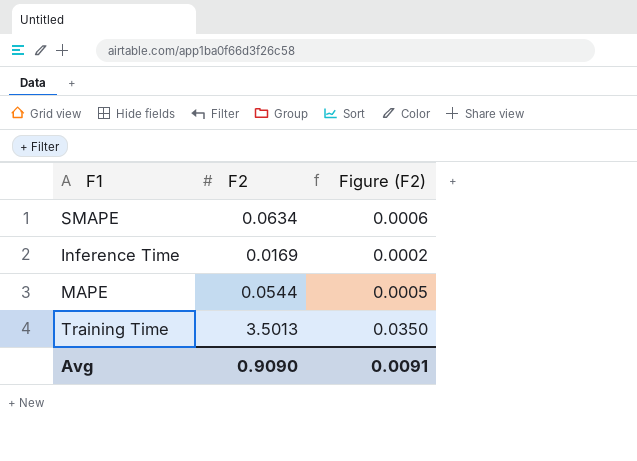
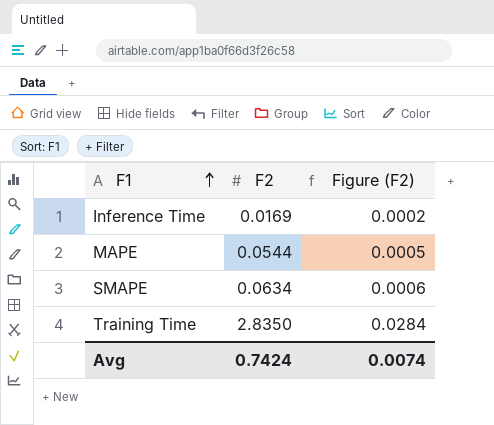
row order: none -> F1 ascending
Training Time | F2: 3.5013 -> 2.8350
Training Time | Figure (F2): 0.0350 -> 0.0284
Avg | F2: 0.9090 -> 0.7424
Avg | Figure (F2): 0.0091 -> 0.0074

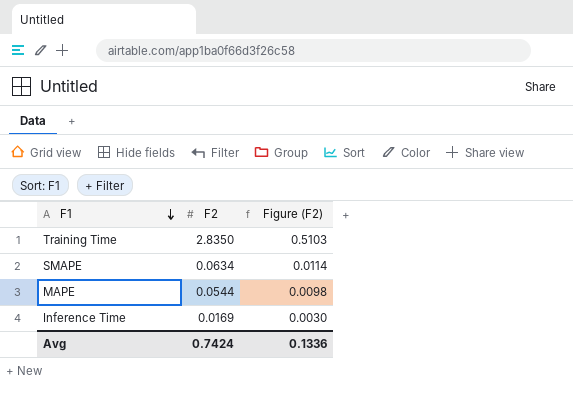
row order: F1 ascending -> F1 descending
column Figure (F2) | formula: [F2] * 0.01 -> [F2] * 0.18
Avg | Figure (F2): 0.0074 -> 0.1336

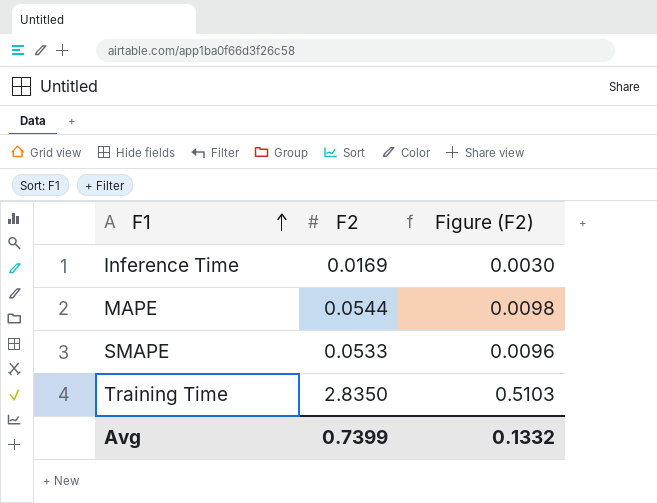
row order: F1 descending -> F1 ascending
SMAPE | F2: 0.0634 -> 0.0533
SMAPE | Figure (F2): 0.0114 -> 0.0096
Avg | F2: 0.7424 -> 0.7399
Avg | Figure (F2): 0.1336 -> 0.1332

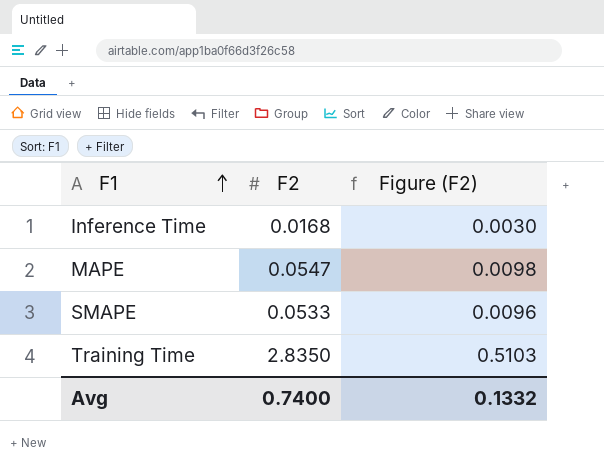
Inference Time | F2: 0.0169 -> 0.0168
MAPE | F2: 0.0544 -> 0.0547
Avg | F2: 0.7399 -> 0.7400

